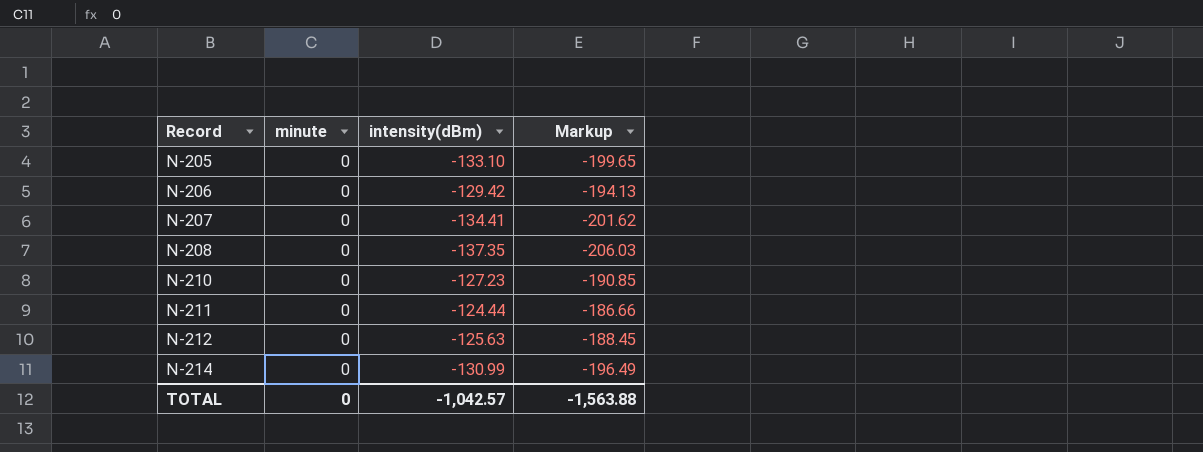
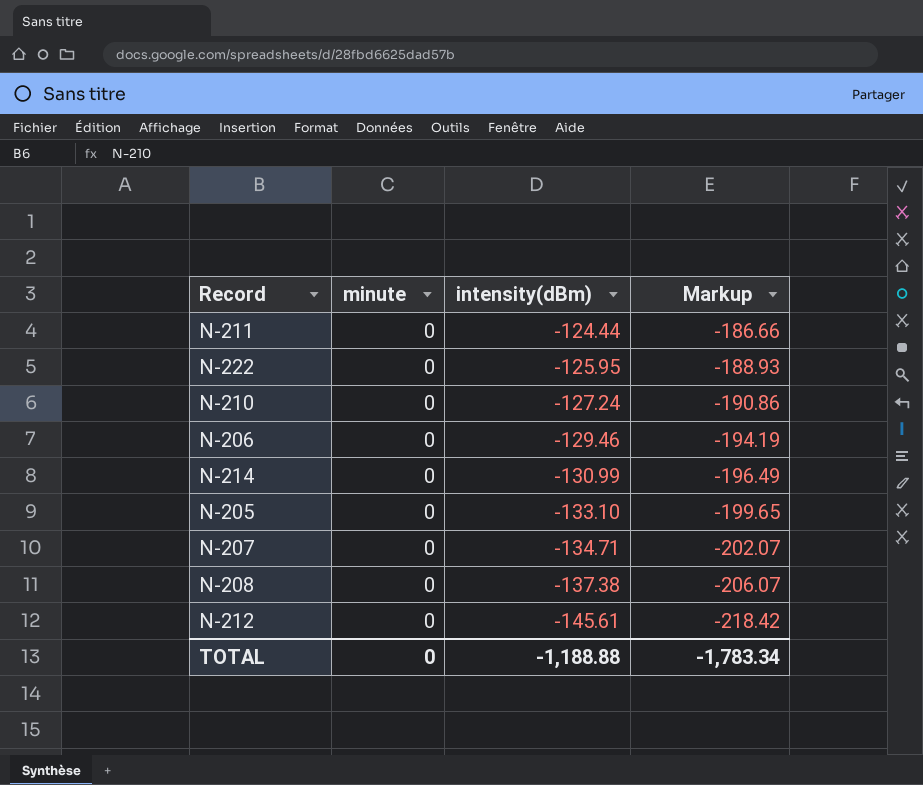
row order: Record ascending -> intensity(dBm) descending
row N-222: none -> 0 | -125.95 | -188.93
N-210 | intensity(dBm): -127.23 -> -127.24
N-210 | Markup: -190.85 -> -190.86
N-206 | intensity(dBm): -129.42 -> -129.46
N-206 | Markup: -194.13 -> -194.19
N-207 | intensity(dBm): -134.41 -> -134.71
N-207 | Markup: -201.62 -> -202.07
N-208 | intensity(dBm): -137.35 -> -137.38
N-208 | Markup: -206.03 -> -206.07
N-212 | intensity(dBm): -125.63 -> -145.61
N-212 | Markup: -188.45 -> -218.42
TOTAL | intensity(dBm): -1,042.57 -> -1,188.88
TOTAL | Markup: -1,563.88 -> -1,783.34

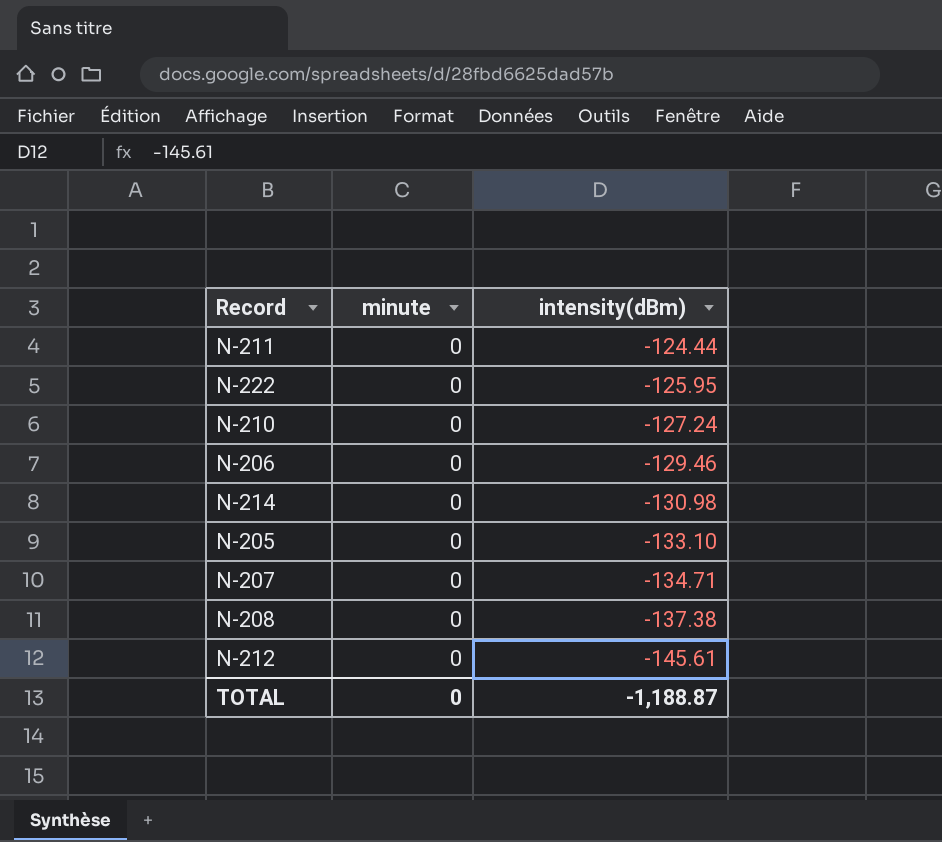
column Markup | formula: [intensity(dBm)] * 1.5 -> none
N-214 | intensity(dBm): -130.99 -> -130.98
TOTAL | intensity(dBm): -1,188.88 -> -1,188.87

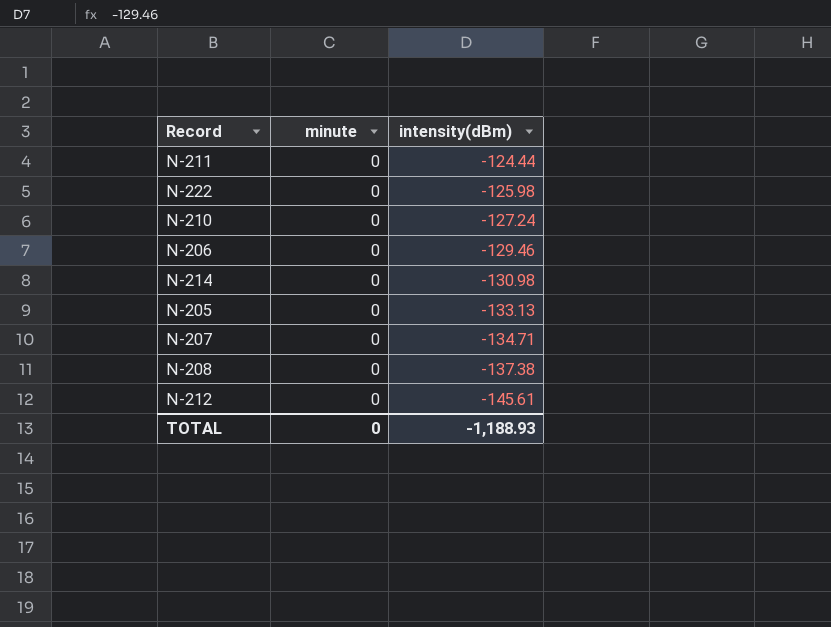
N-222 | intensity(dBm): -125.95 -> -125.98
N-205 | intensity(dBm): -133.10 -> -133.13
TOTAL | intensity(dBm): -1,188.87 -> -1,188.93

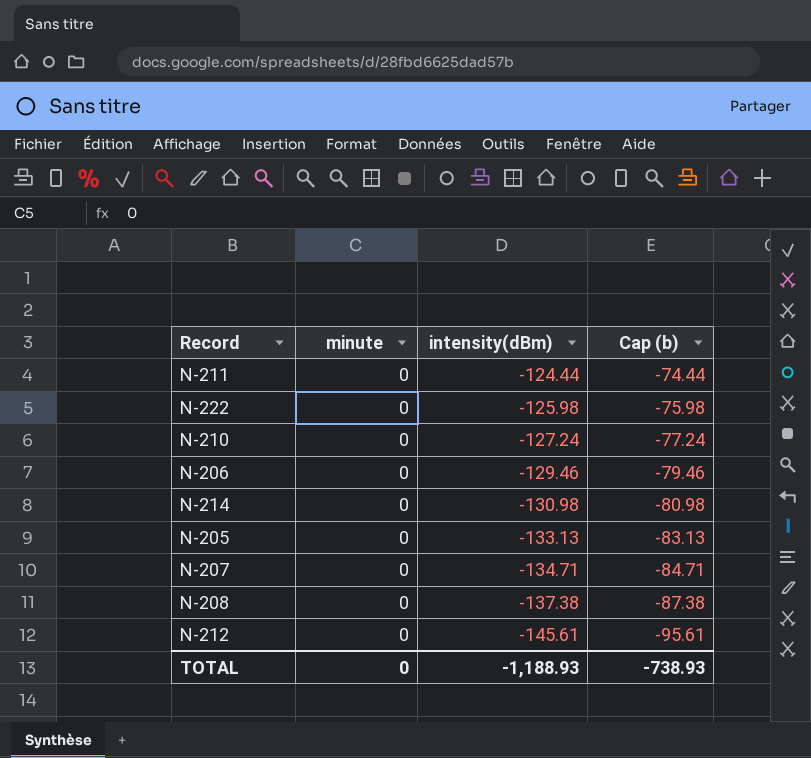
column Cap (b) | formula: none -> [intensity(dBm)] + 50

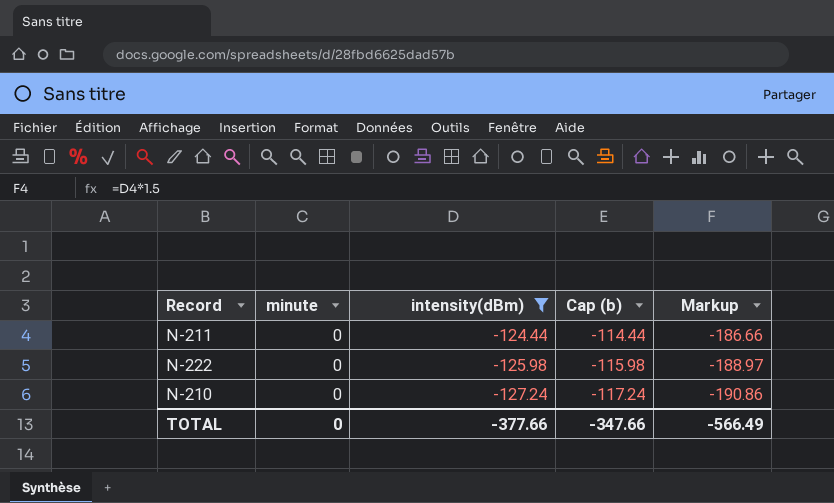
filter: none -> intensity(dBm) >= -127.24
column Cap (b) | formula: [intensity(dBm)] + 50 -> [intensity(dBm)] + 10
column Markup | formula: none -> [intensity(dBm)] * 1.5
TOTAL | intensity(dBm): -1,188.93 -> -377.66
TOTAL | Cap (b): -738.93 -> -347.66

